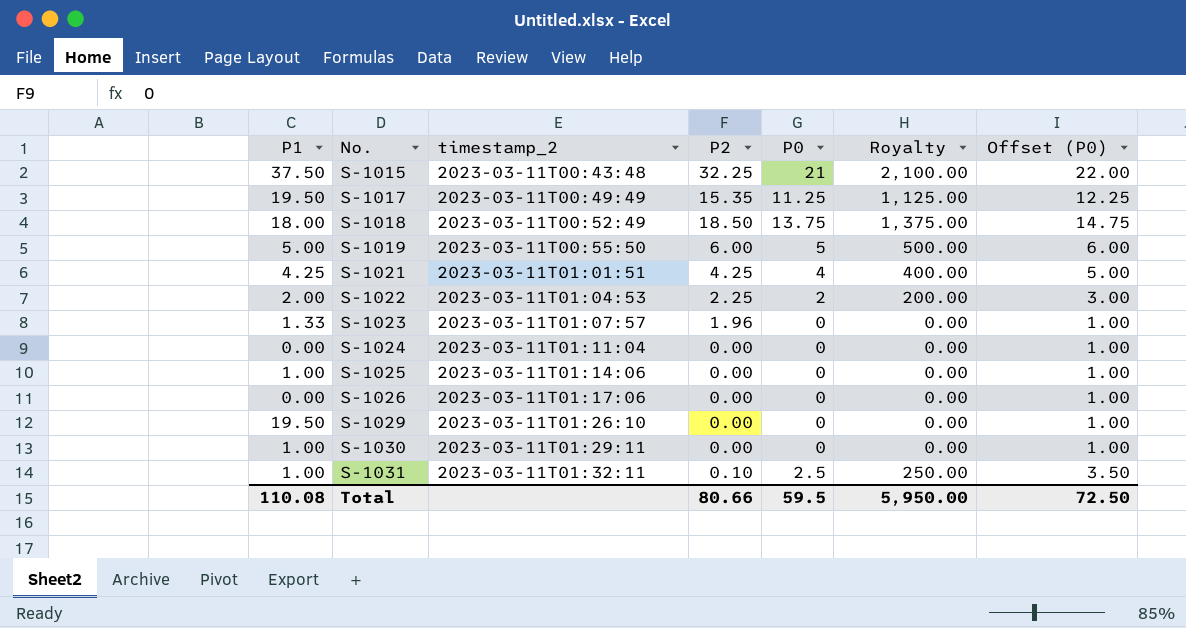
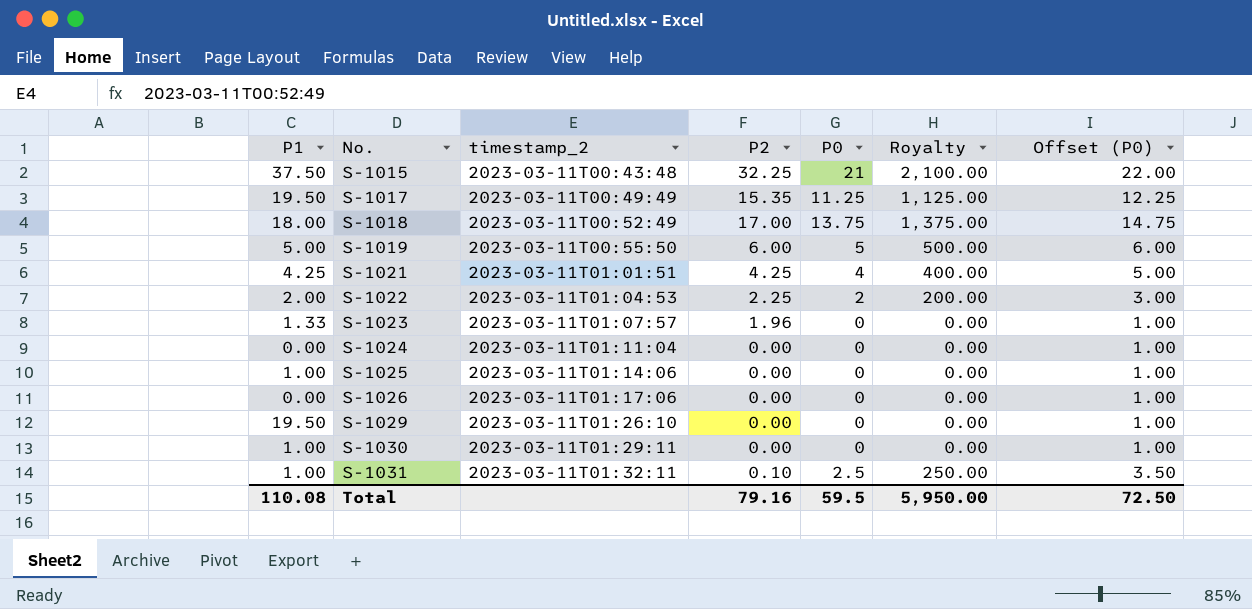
S-1018 | P2: 18.50 -> 17.00
Total | P2: 80.66 -> 79.16

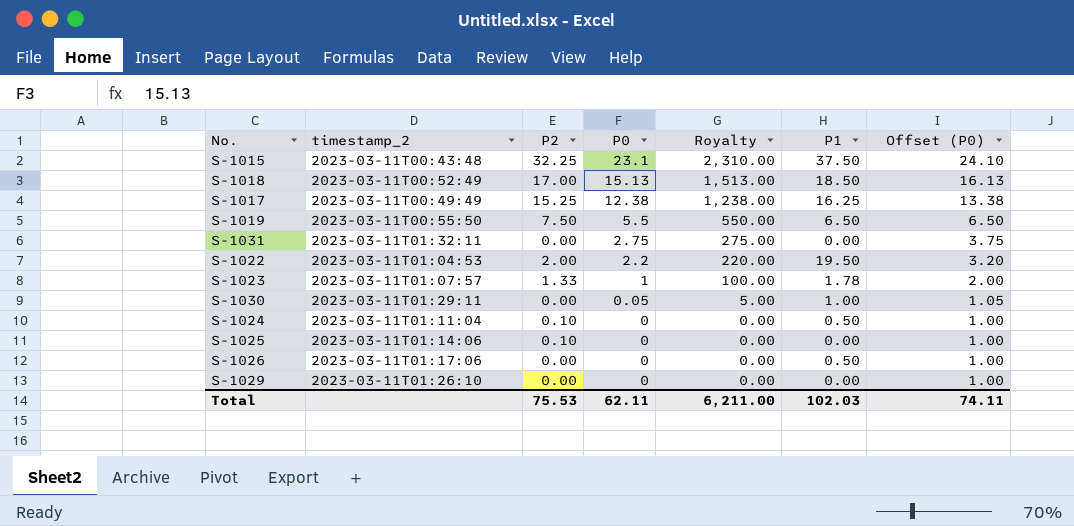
row order: No. ascending -> P0 descending
column P1 | position: 1 -> 6
row S-1021: 4.25 | 2023-03-11T01:01:51 | 4.25 | 4 | 400.00 | 5.00 -> none
S-1015 | P0: 21 -> 23.1
S-1015 | Royalty: 2,100.00 -> 2,310.00
S-1015 | Offset (P0): 22.00 -> 24.10
S-1018 | P0: 13.75 -> 15.13
S-1018 | Royalty: 1,375.00 -> 1,513.00
S-1018 | P1: 18.00 -> 18.50
S-1018 | Offset (P0): 14.75 -> 16.13
S-1017 | P2: 15.35 -> 15.25
S-1017 | P0: 11.25 -> 12.38
S-1017 | Royalty: 1,125.00 -> 1,238.00
S-1017 | P1: 19.50 -> 16.25
S-1017 | Offset (P0): 12.25 -> 13.38
S-1019 | P2: 6.00 -> 7.50
S-1019 | P0: 5 -> 5.5
S-1019 | Royalty: 500.00 -> 550.00
S-1019 | P1: 5.00 -> 6.50
S-1019 | Offset (P0): 6.00 -> 6.50
S-1031 | P2: 0.10 -> 0.00
S-1031 | P0: 2.5 -> 2.75
S-1031 | Royalty: 250.00 -> 275.00
S-1031 | P1: 1.00 -> 0.00
S-1031 | Offset (P0): 3.50 -> 3.75
S-1022 | P2: 2.25 -> 2.00
S-1022 | P0: 2 -> 2.2
S-1022 | Royalty: 200.00 -> 220.00
S-1022 | P1: 2.00 -> 19.50
S-1022 | Offset (P0): 3.00 -> 3.20
S-1023 | P2: 1.96 -> 1.33
S-1023 | P0: 0 -> 1
S-1023 | Royalty: 0.00 -> 100.00
S-1023 | P1: 1.33 -> 1.78
S-1023 | Offset (P0): 1.00 -> 2.00
S-1030 | P0: 0 -> 0.05
S-1030 | Royalty: 0.00 -> 5.00
S-1030 | Offset (P0): 1.00 -> 1.05
S-1024 | P2: 0.00 -> 0.10
S-1024 | P1: 0.00 -> 0.50
S-1025 | P2: 0.00 -> 0.10
S-1025 | P1: 1.00 -> 0.00
S-1026 | P1: 0.00 -> 0.50
S-1029 | P1: 19.50 -> 0.00
Total | P2: 79.16 -> 75.53
Total | P0: 59.5 -> 62.11
Total | Royalty: 5,950.00 -> 6,211.00
Total | P1: 110.08 -> 102.03
Total | Offset (P0): 72.50 -> 74.11

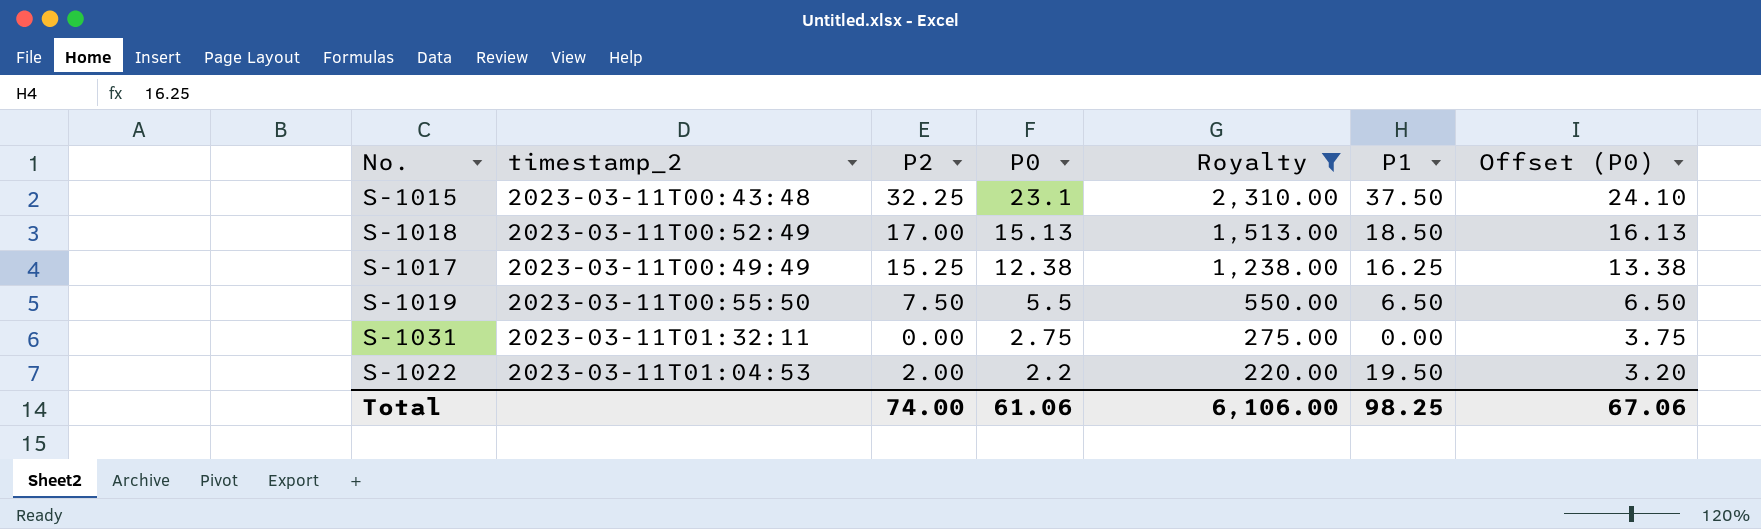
filter: none -> Royalty >= 220.00
Total | P2: 75.53 -> 74.00
Total | P0: 62.11 -> 61.06
Total | Royalty: 6,211.00 -> 6,106.00
Total | P1: 102.03 -> 98.25
Total | Offset (P0): 74.11 -> 67.06

